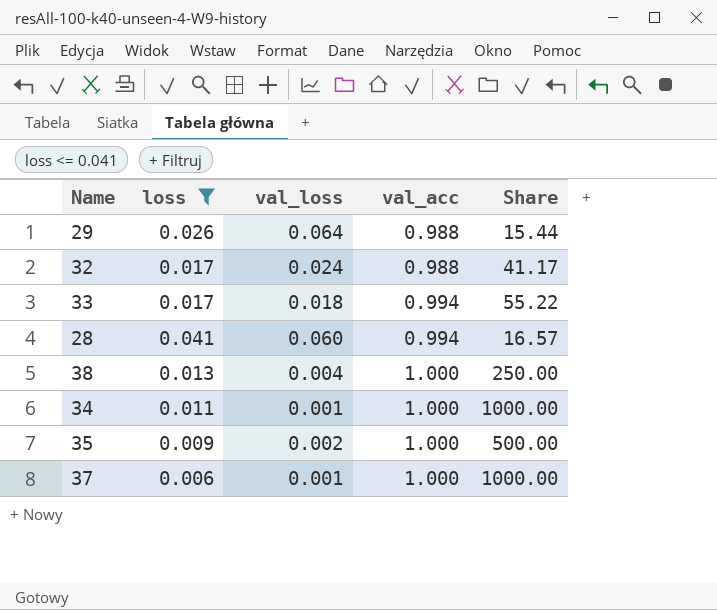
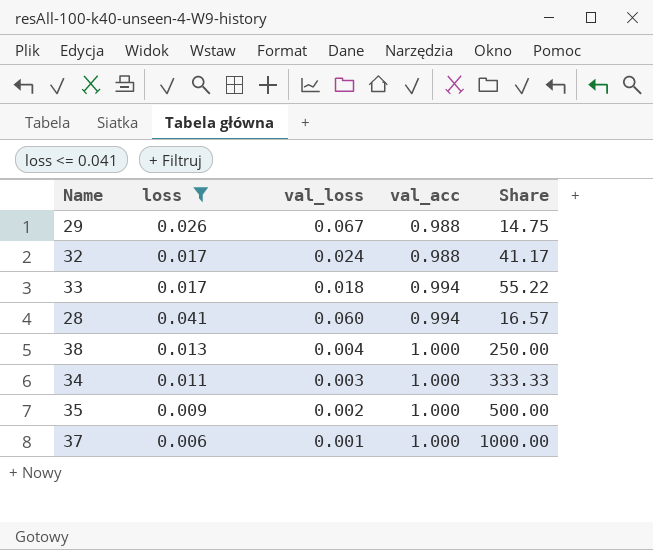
29 | val_loss: 0.064 -> 0.067
29 | Share: 15.44 -> 14.75
34 | val_loss: 0.001 -> 0.003
34 | Share: 1000.00 -> 333.33

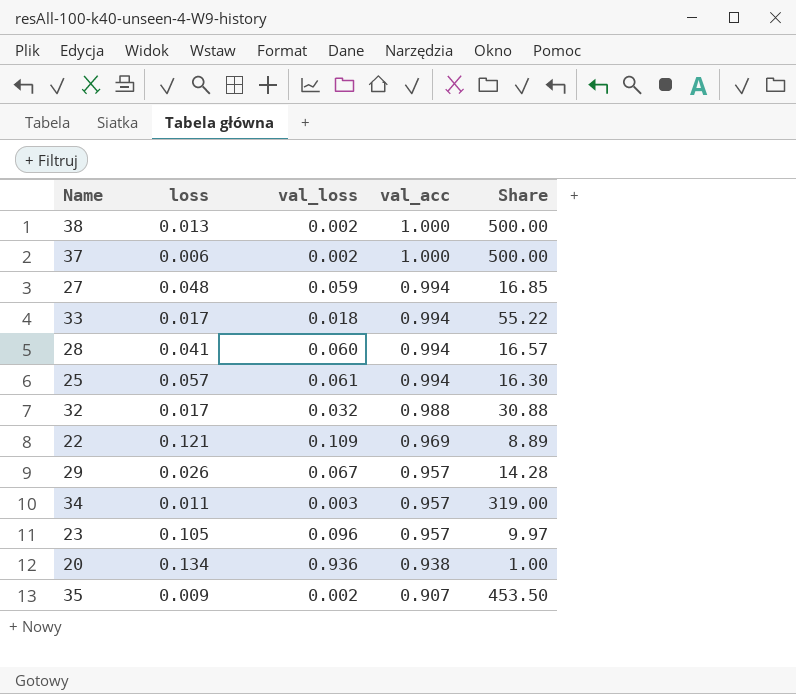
filter: loss <= 0.041 -> none
row order: val_acc ascending -> val_acc descending
38 | val_loss: 0.004 -> 0.002
38 | Share: 250.00 -> 500.00
37 | val_loss: 0.001 -> 0.002
37 | Share: 1000.00 -> 500.00
32 | val_loss: 0.024 -> 0.032
32 | Share: 41.17 -> 30.88
29 | val_acc: 0.988 -> 0.957
29 | Share: 14.75 -> 14.28
34 | val_acc: 1.000 -> 0.957
34 | Share: 333.33 -> 319.00
35 | val_acc: 1.000 -> 0.907
35 | Share: 500.00 -> 453.50

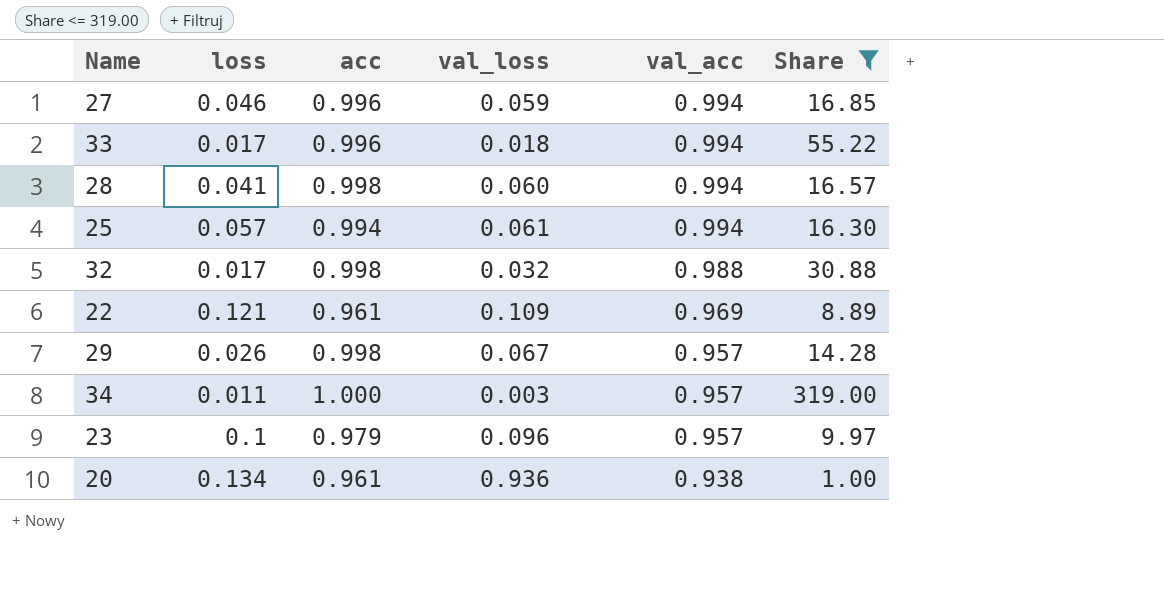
filter: none -> Share <= 319.00
column acc | position: none -> 3
27 | loss: 0.048 -> 0.046
23 | loss: 0.105 -> 0.1

